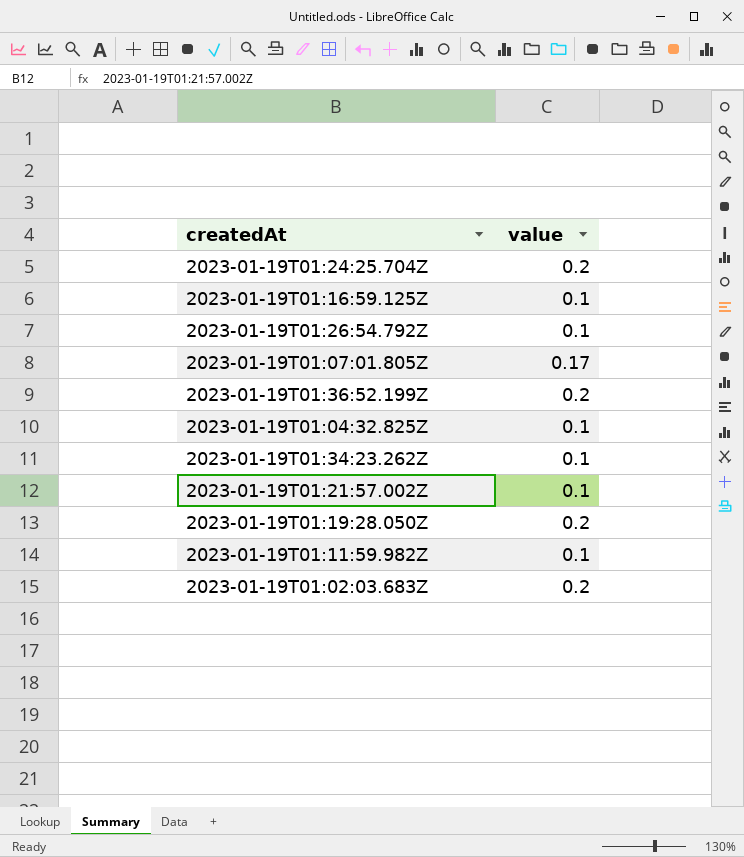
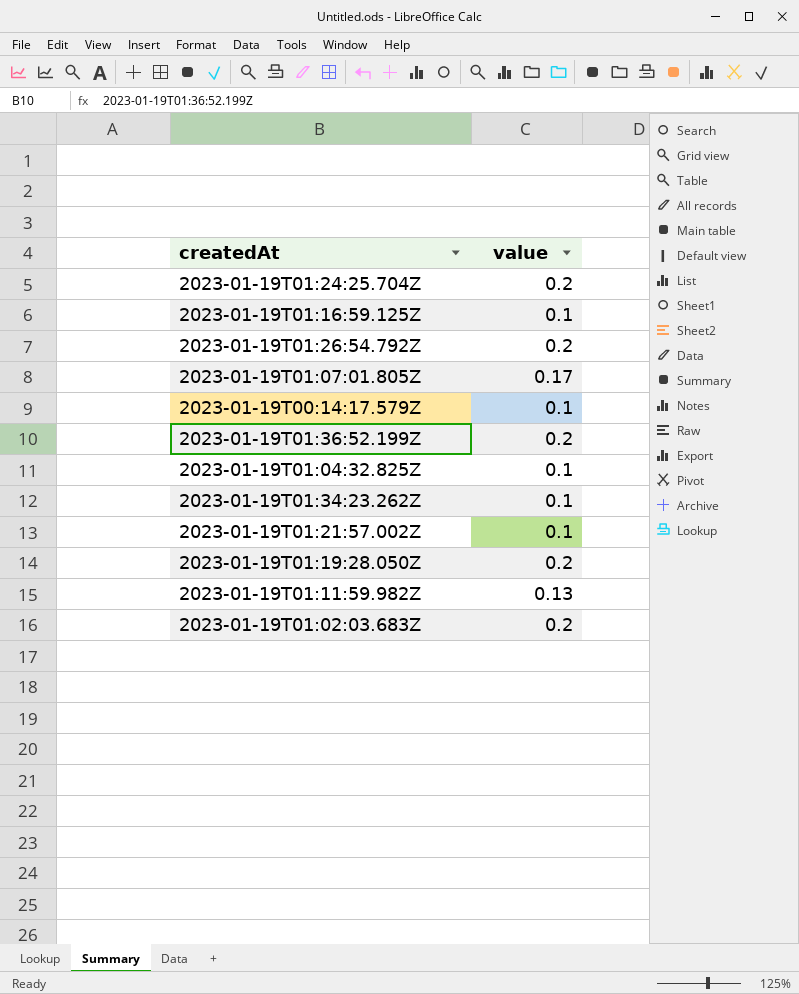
2023-01-19T01:26:54.792Z | value: 0.1 -> 0.2
row 2023-01-19T00:14:17.579Z: none -> 0.1
2023-01-19T01:11:59.982Z | value: 0.1 -> 0.13

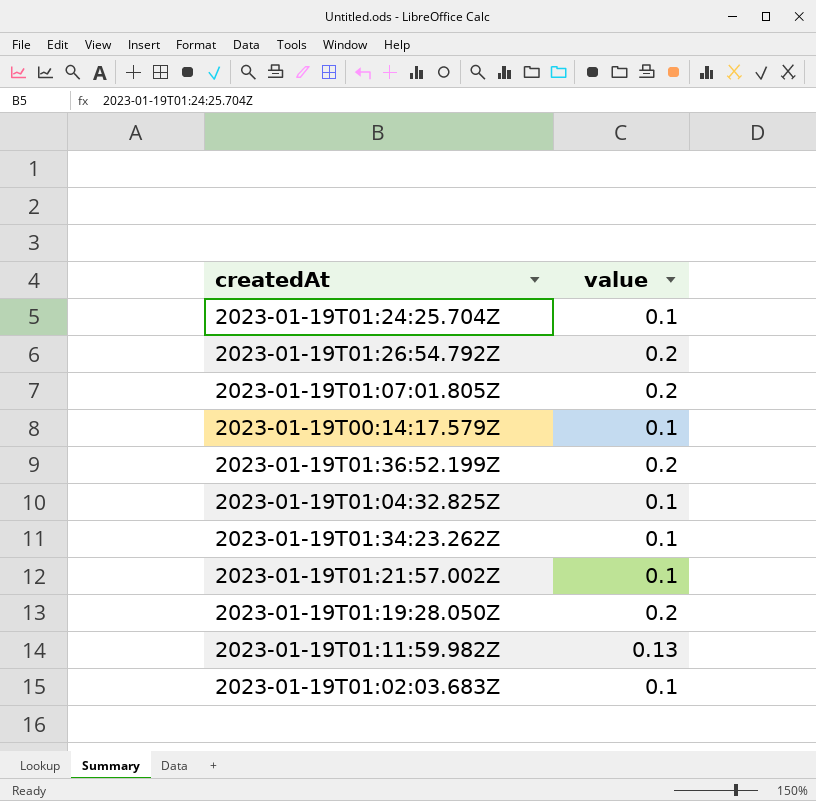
row 2023-01-19T01:16:59.125Z: 0.1 -> none
2023-01-19T01:24:25.704Z | value: 0.2 -> 0.1
2023-01-19T01:07:01.805Z | value: 0.17 -> 0.2
2023-01-19T01:02:03.683Z | value: 0.2 -> 0.1

